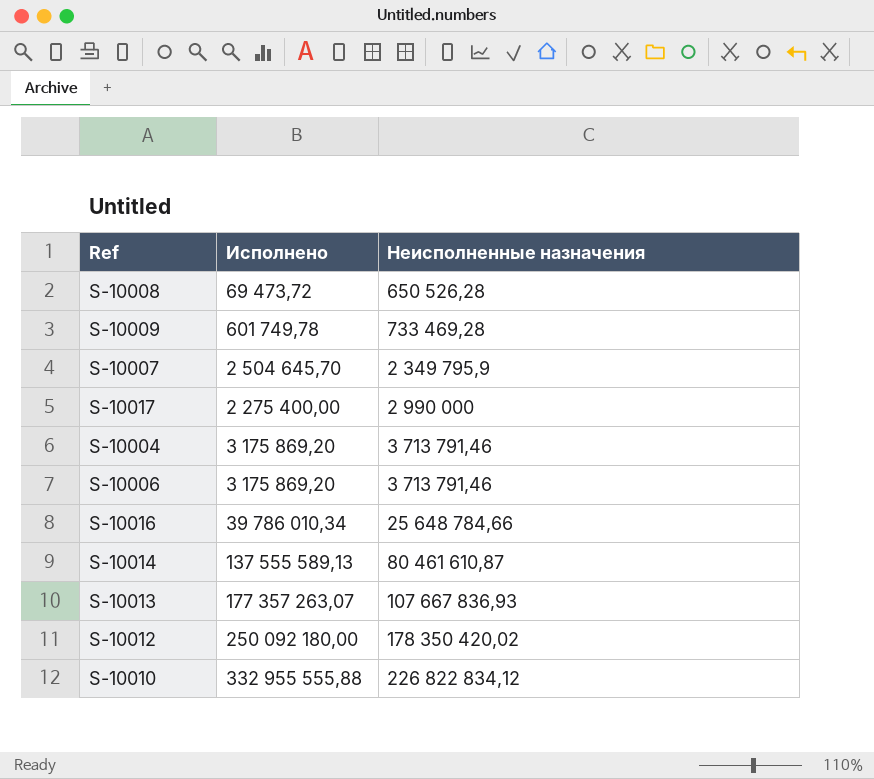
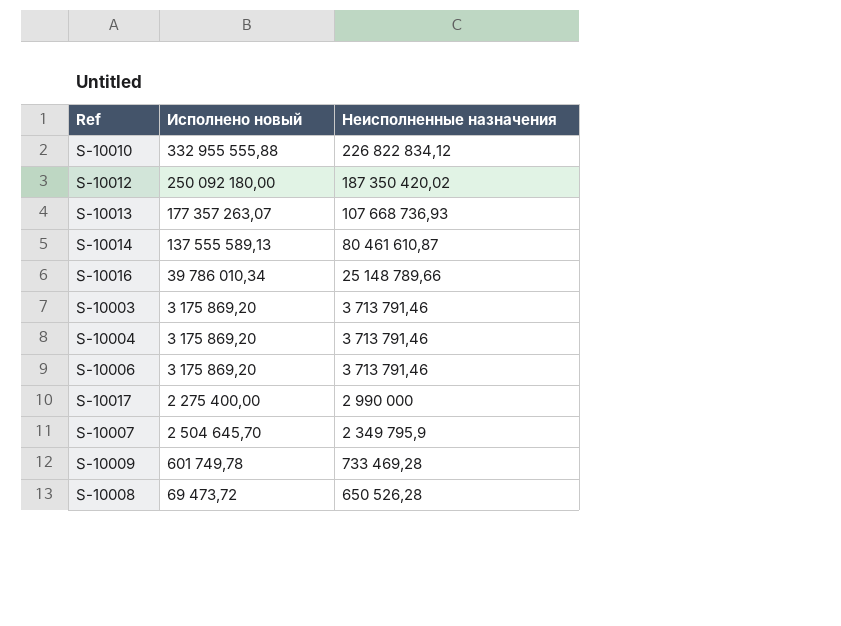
row order: Неисполненные назначения ascending -> Неисполненные назначения descending
column name: Исполнено -> Исполнено новый
S-10012 | Неисполненные назначения: 178 350 420,02 -> 187 350 420,02
S-10013 | Неисполненные назначения: 107 667 836,93 -> 107 668 736,93
S-10016 | Неисполненные назначения: 25 648 784,66 -> 25 148 789,66
row S-10003: none -> 3 175 869,20 | 3 713 791,46

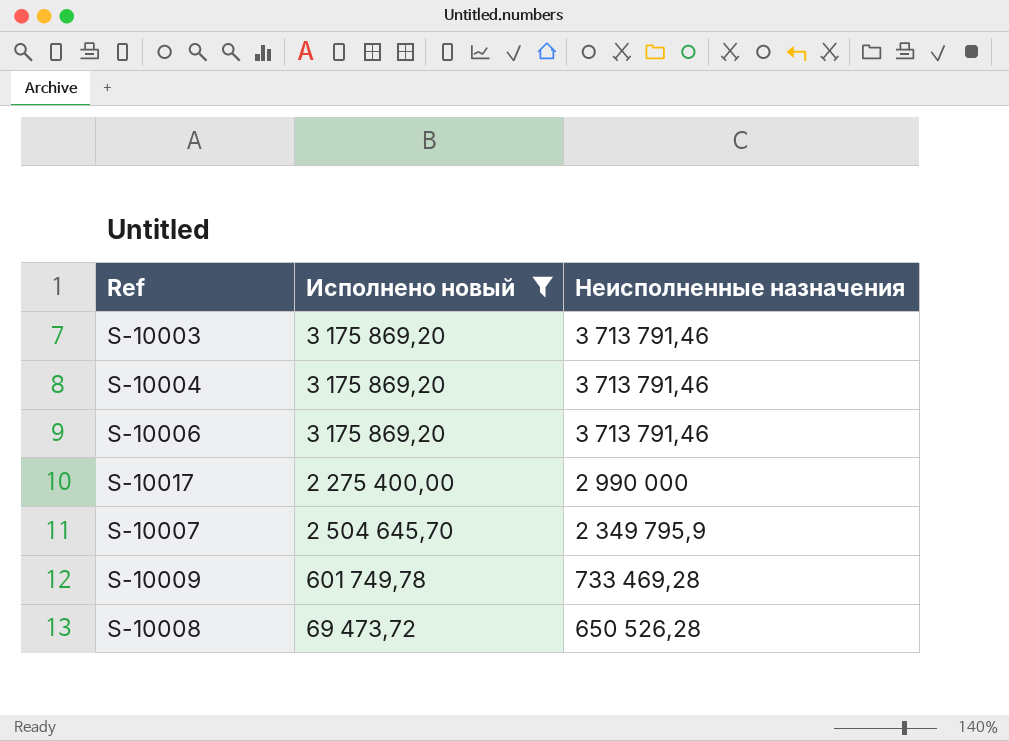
filter: none -> Исполнено новый <= 3 175 869,20

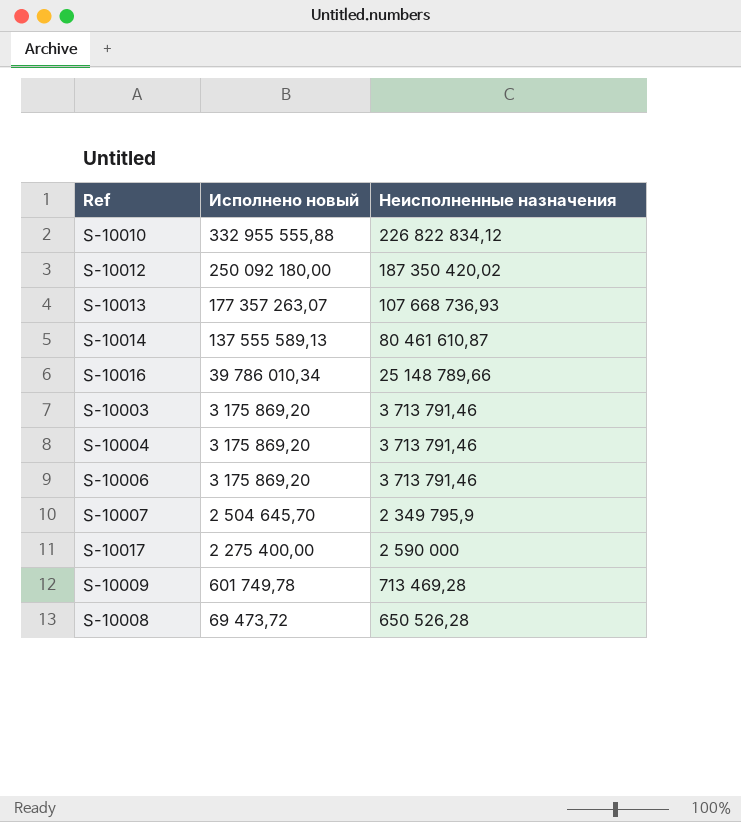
filter: Исполнено новый <= 3 175 869,20 -> none
row order: Неисполненные назначения descending -> Исполнено новый descending
S-10017 | Неисполненные назначения: 2 990 000 -> 2 590 000
S-10009 | Неисполненные назначения: 733 469,28 -> 713 469,28

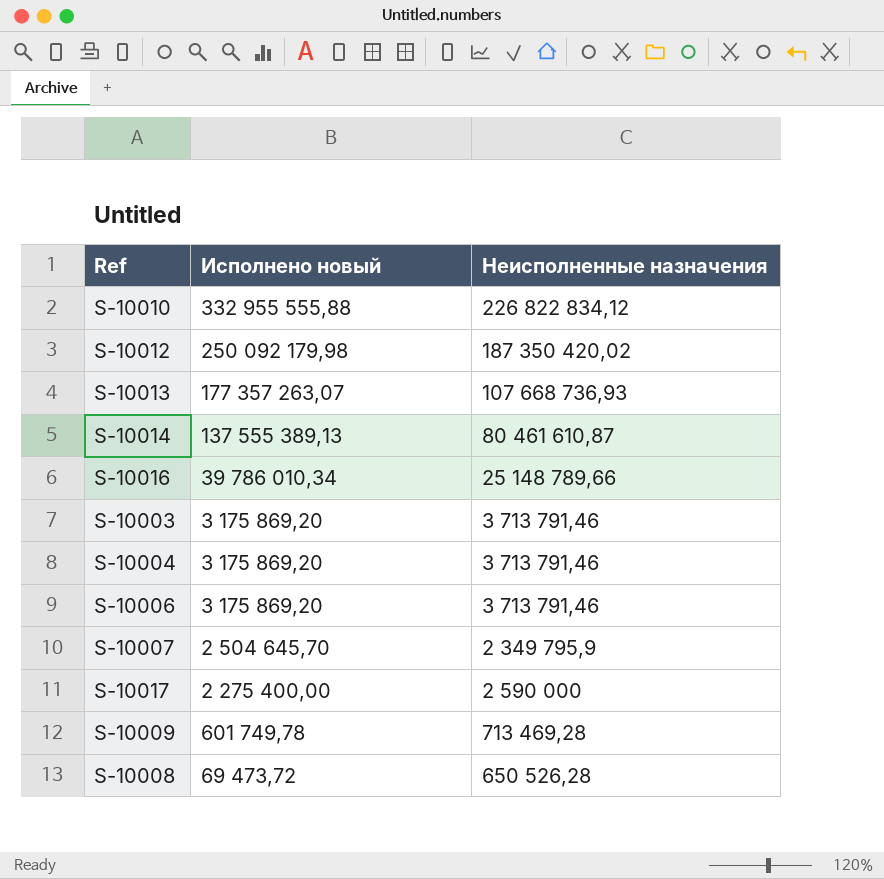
S-10012 | Исполнено новый: 250 092 180,00 -> 250 092 179,98
S-10014 | Исполнено новый: 137 555 589,13 -> 137 555 389,13

